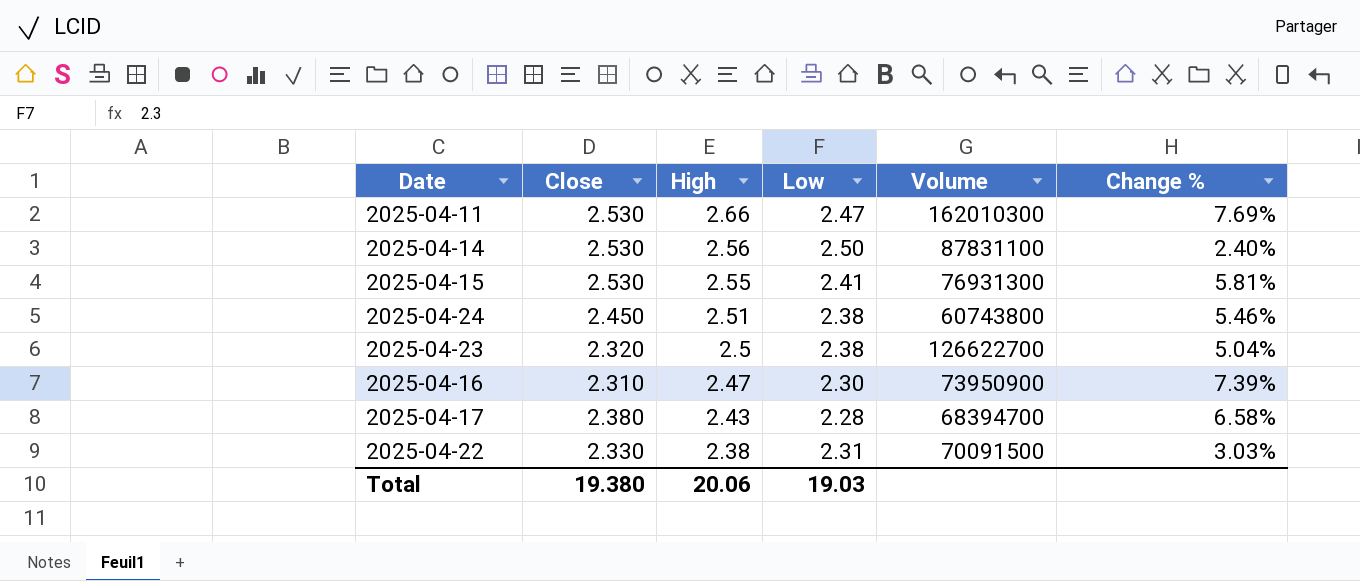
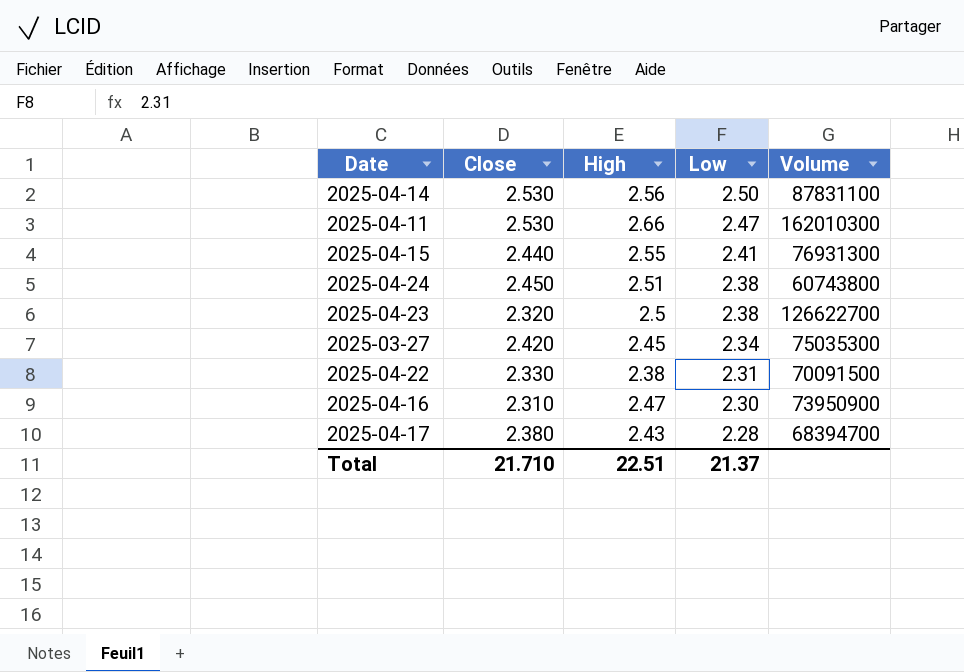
row order: High descending -> Low descending
column Change % | formula: ([High] - [Low]) / [Low] -> none
2025-04-15 | Close: 2.530 -> 2.440
row 2025-03-27: none -> 2.420 | 2.45 | 2.34 | 75035300
Total | Close: 19.380 -> 21.710
Total | High: 20.06 -> 22.51
Total | Low: 19.03 -> 21.37

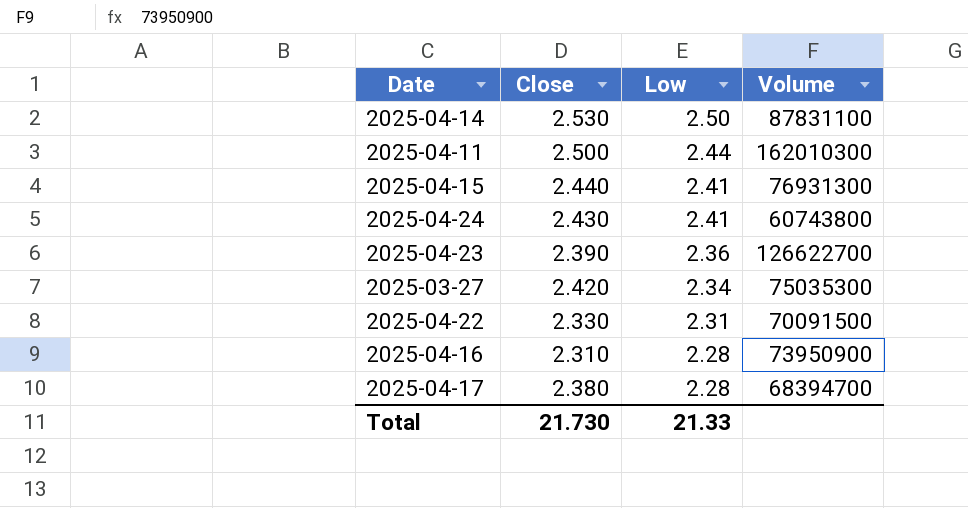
column High | position: 3 -> none
2025-04-11 | Close: 2.530 -> 2.500
2025-04-11 | Low: 2.47 -> 2.44
2025-04-24 | Close: 2.450 -> 2.430
2025-04-24 | Low: 2.38 -> 2.41
2025-04-23 | Close: 2.320 -> 2.390
2025-04-23 | Low: 2.38 -> 2.36
2025-04-16 | Low: 2.30 -> 2.28
Total | Close: 21.710 -> 21.730
Total | Low: 21.37 -> 21.33

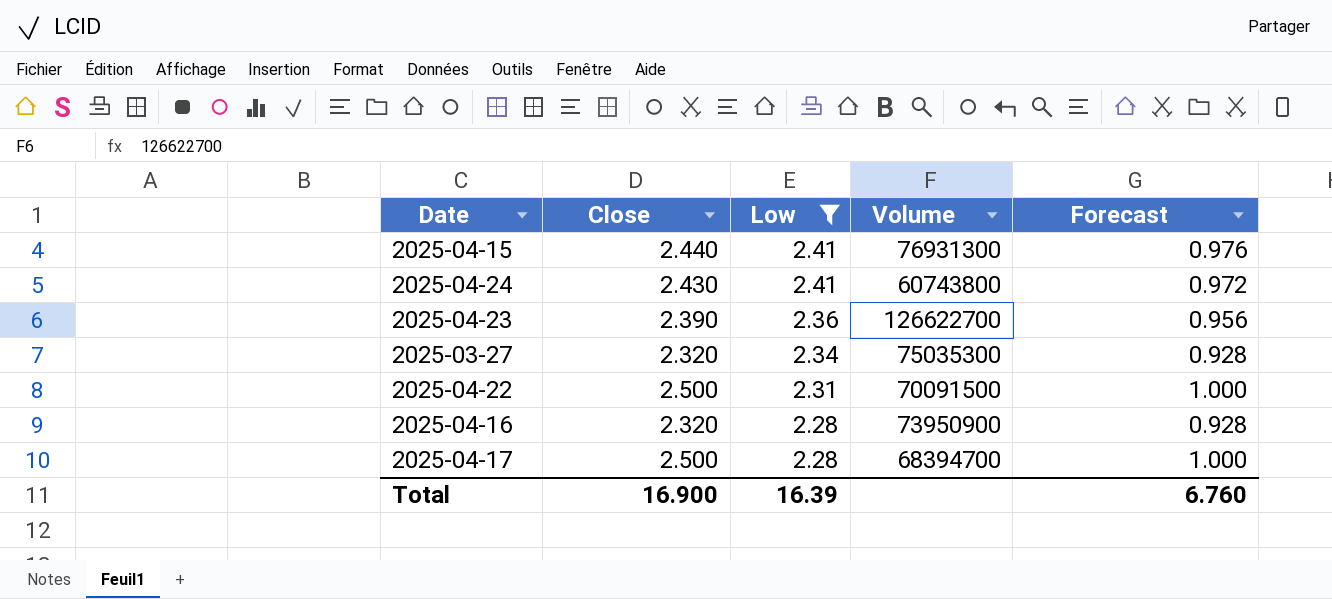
filter: none -> Low <= 2.41
column Forecast | formula: none -> [Close] * 0.4
2025-03-27 | Close: 2.420 -> 2.320
2025-04-22 | Close: 2.330 -> 2.500
2025-04-16 | Close: 2.310 -> 2.320
2025-04-17 | Close: 2.380 -> 2.500
Total | Close: 21.730 -> 16.900
Total | Low: 21.33 -> 16.39

